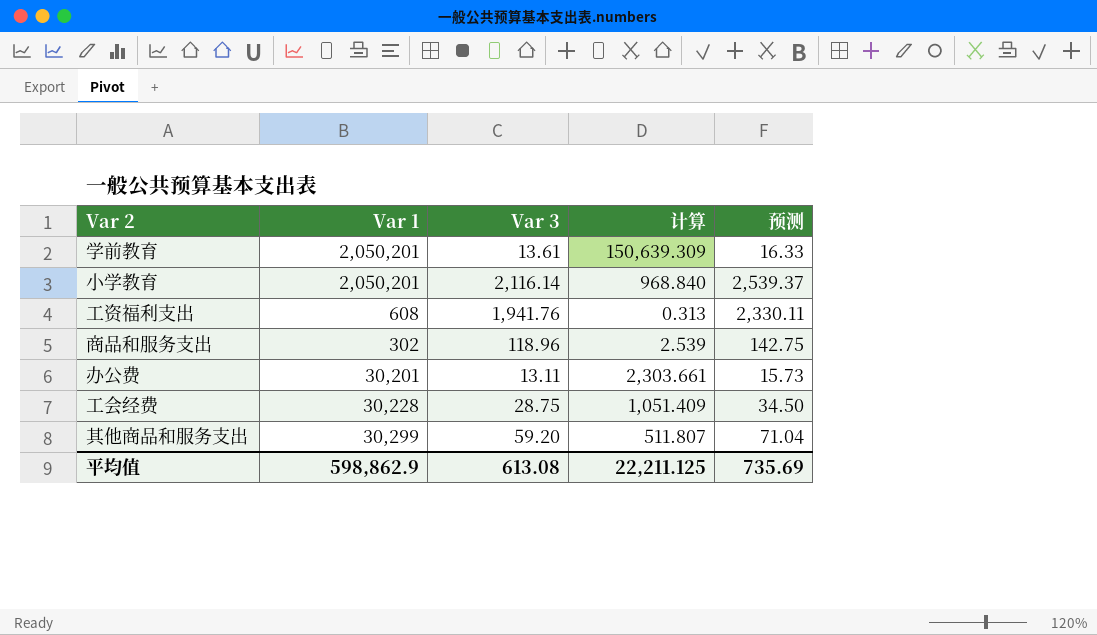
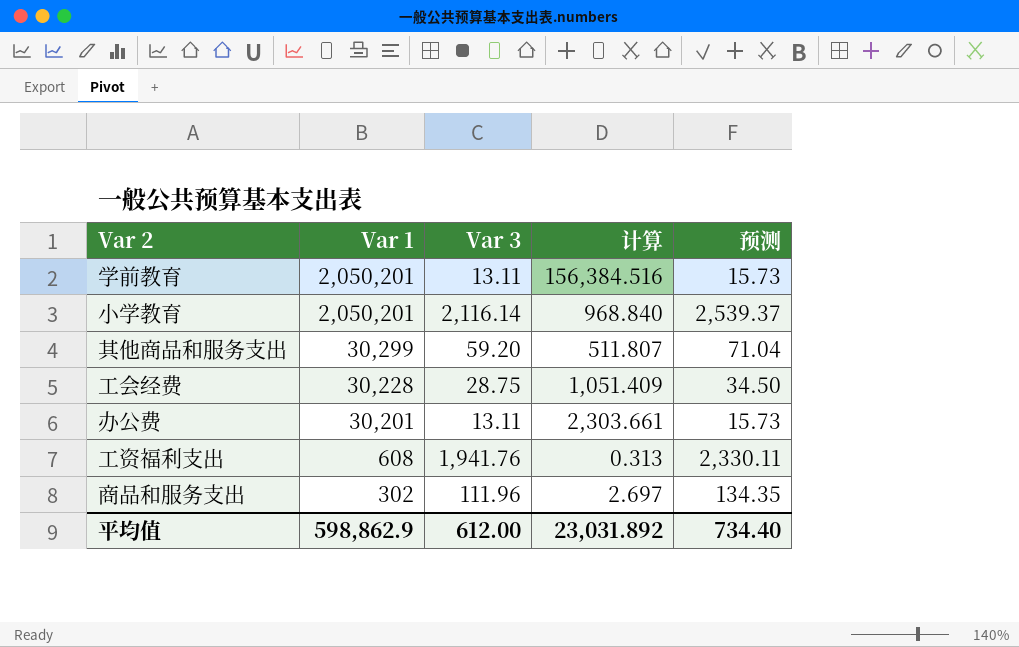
row order: none -> Var 1 descending
学前教育 | Var 3: 13.61 -> 13.11
学前教育 | 计算: 150,639.309 -> 156,384.516
学前教育 | 预测: 16.33 -> 15.73
商品和服务支出 | Var 3: 118.96 -> 111.96
商品和服务支出 | 计算: 2.539 -> 2.697
商品和服务支出 | 预测: 142.75 -> 134.35
平均值 | Var 3: 613.08 -> 612.00
平均值 | 计算: 22,211.125 -> 23,031.892
平均值 | 预测: 735.69 -> 734.40

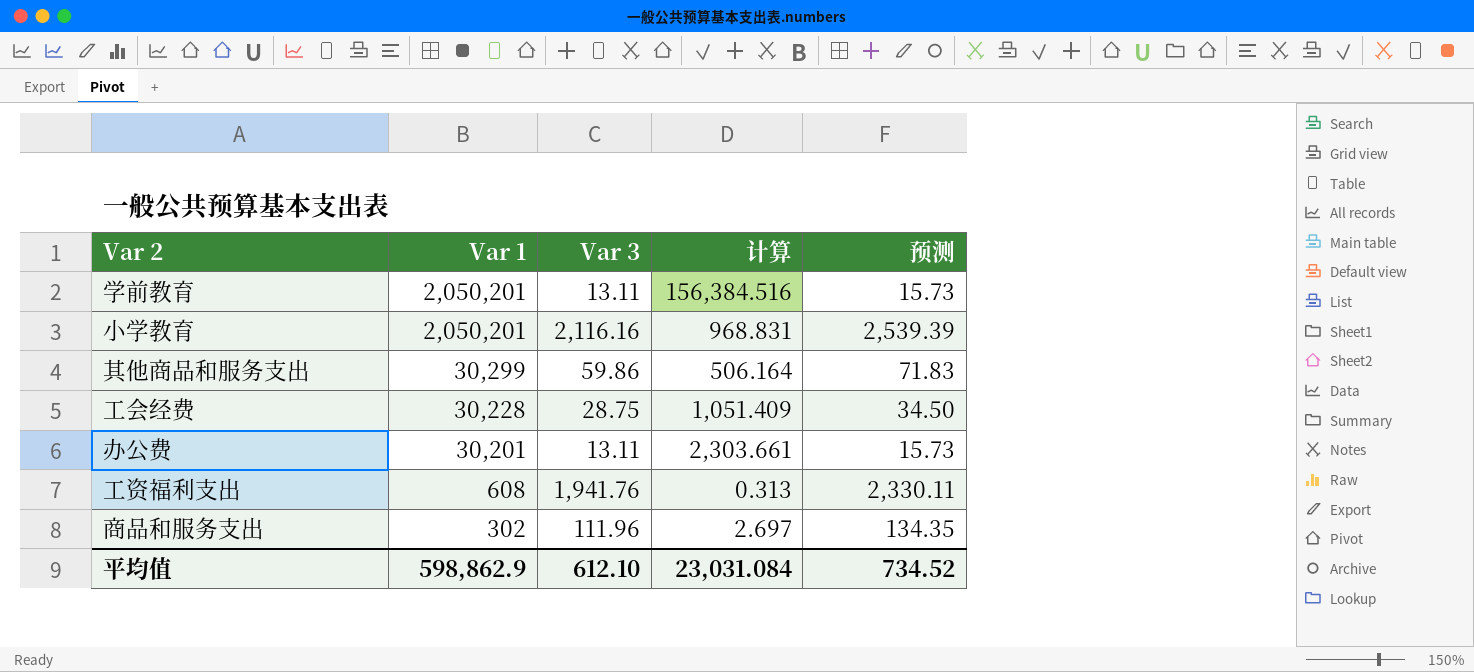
小学教育 | Var 3: 2,116.14 -> 2,116.16
小学教育 | 计算: 968.840 -> 968.831
小学教育 | 预测: 2,539.37 -> 2,539.39
其他商品和服务支出 | Var 3: 59.20 -> 59.86
其他商品和服务支出 | 计算: 511.807 -> 506.164
其他商品和服务支出 | 预测: 71.04 -> 71.83
平均值 | Var 3: 612.00 -> 612.10
平均值 | 计算: 23,031.892 -> 23,031.084
平均值 | 预测: 734.40 -> 734.52

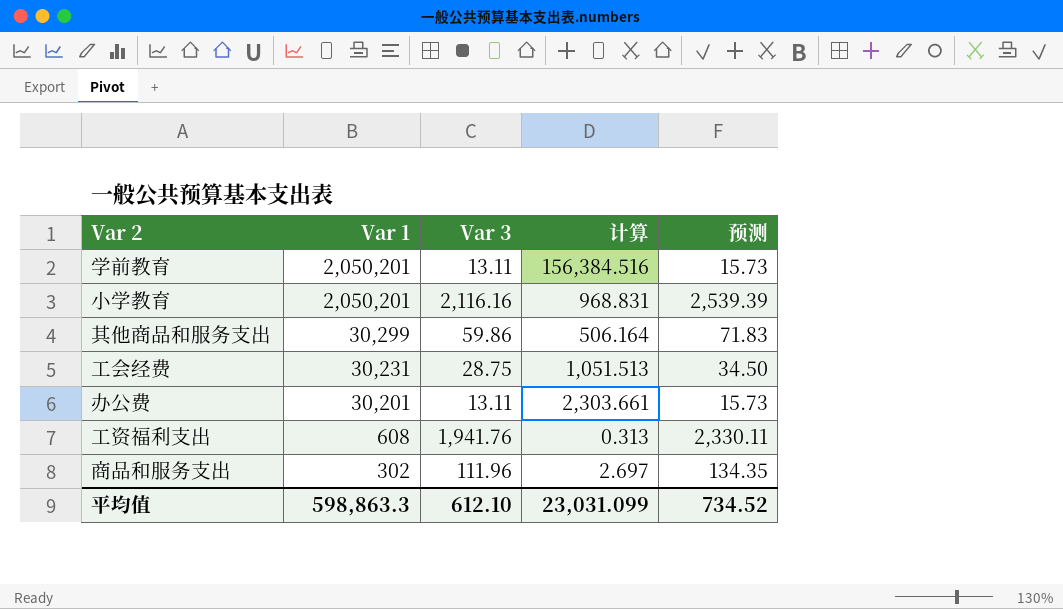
工会经费 | Var 1: 30,228 -> 30,231
工会经费 | 计算: 1,051.409 -> 1,051.513
平均值 | Var 1: 598,862.9 -> 598,863.3
平均值 | 计算: 23,031.084 -> 23,031.099

